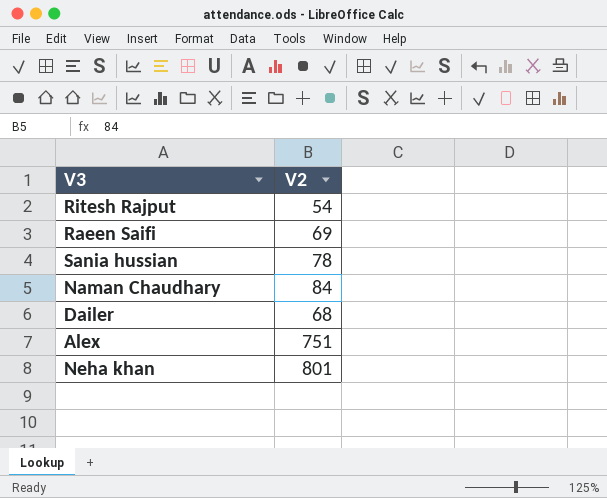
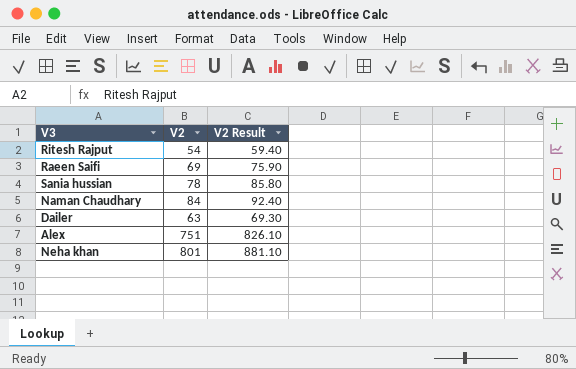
column V2 Result | formula: none -> [V2] * 1.1
Dailer | V2: 68 -> 63

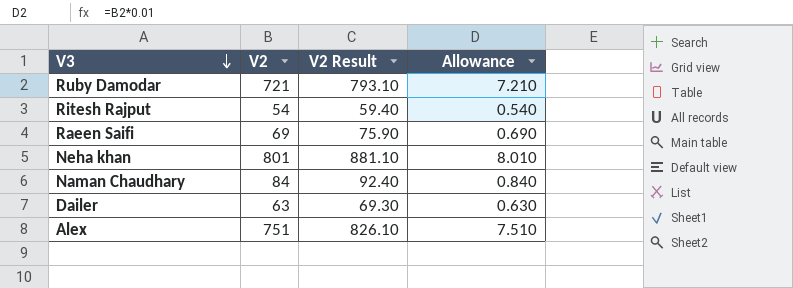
row order: none -> V3 descending
column Allowance | formula: none -> [V2] * 0.01
row Sania hussian: 78 | 85.80 -> none
row Ruby Damodar: none -> 721 | 793.10 | 7.210

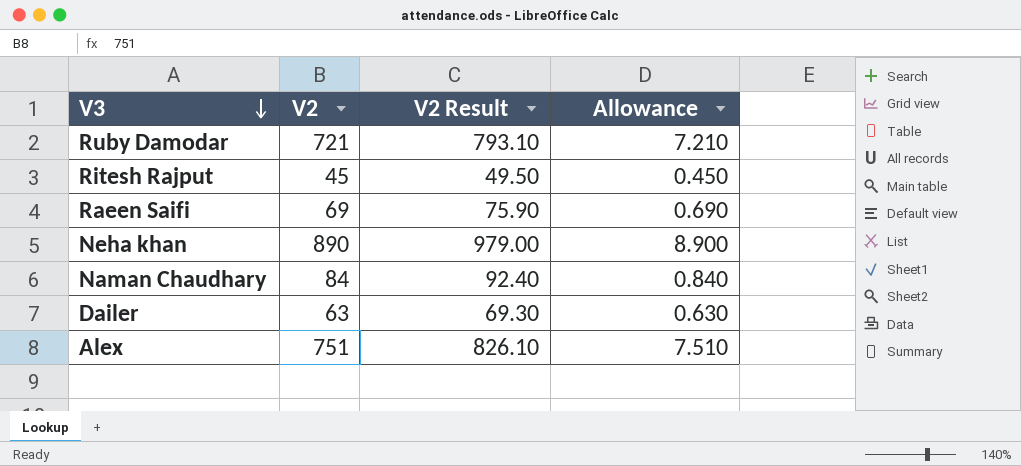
Ritesh Rajput | V2: 54 -> 45
Ritesh Rajput | V2 Result: 59.40 -> 49.50
Ritesh Rajput | Allowance: 0.540 -> 0.450
Neha khan | V2: 801 -> 890
Neha khan | V2 Result: 881.10 -> 979.00
Neha khan | Allowance: 8.010 -> 8.900

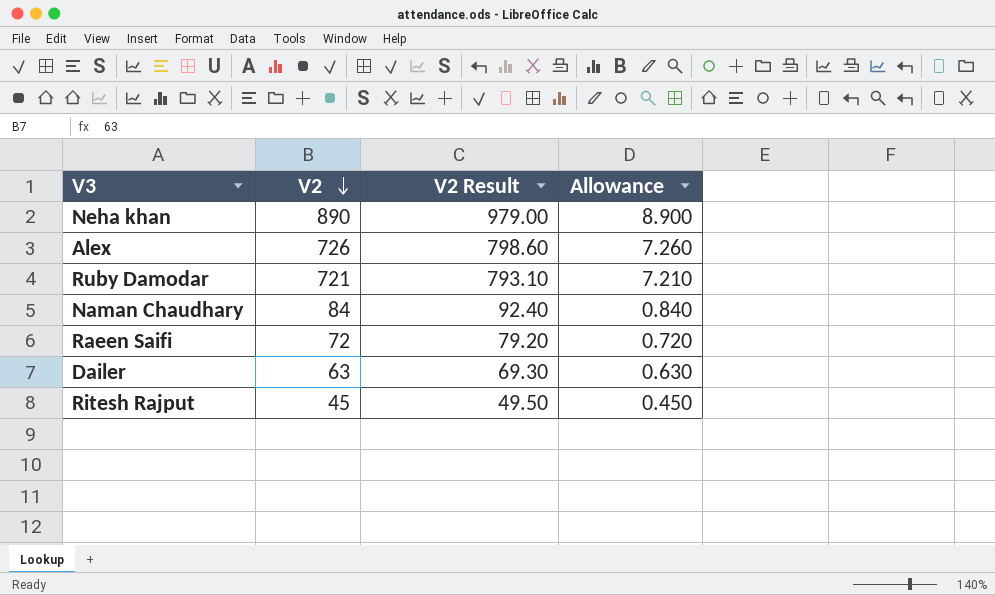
row order: V3 descending -> V2 descending
Alex | V2: 751 -> 726
Alex | V2 Result: 826.10 -> 798.60
Alex | Allowance: 7.510 -> 7.260
Raeen Saifi | V2: 69 -> 72
Raeen Saifi | V2 Result: 75.90 -> 79.20
Raeen Saifi | Allowance: 0.690 -> 0.720

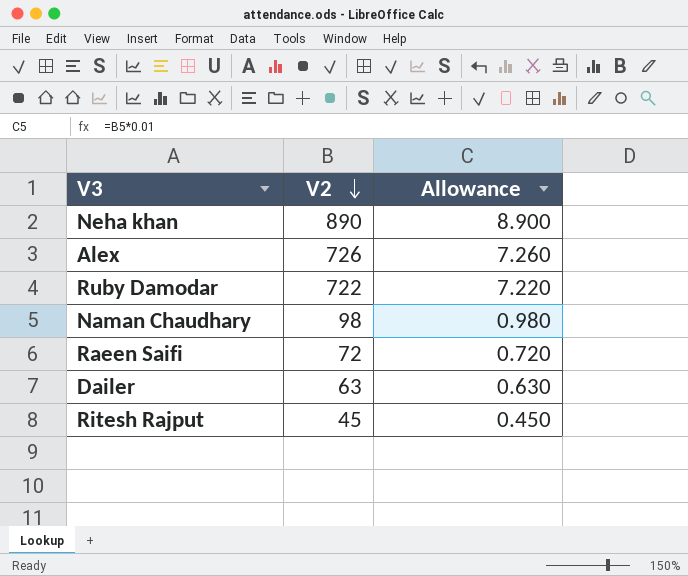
column V2 Result | formula: [V2] * 1.1 -> none
Ruby Damodar | V2: 721 -> 722
Ruby Damodar | Allowance: 7.210 -> 7.220
Naman Chaudhary | V2: 84 -> 98
Naman Chaudhary | Allowance: 0.840 -> 0.980

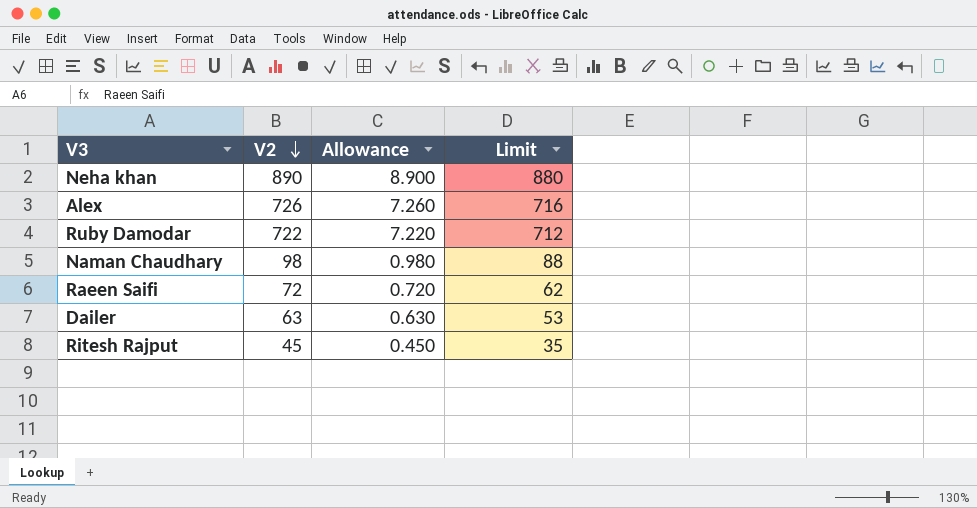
column Limit | formula: none -> [V2] - 10

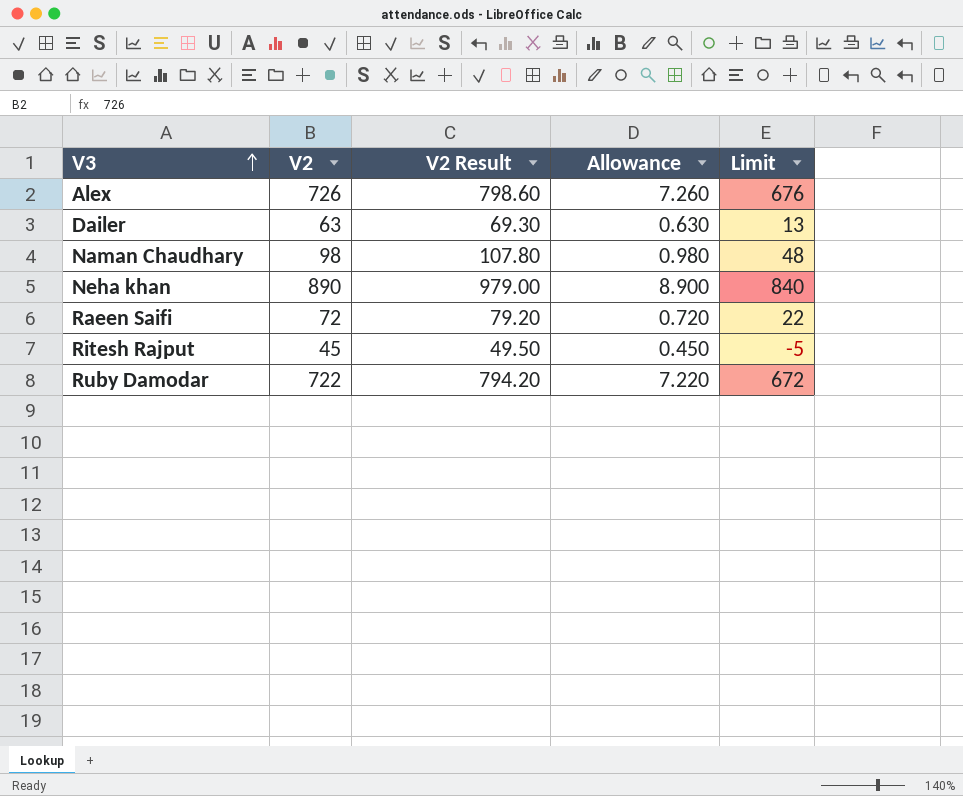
row order: V2 descending -> V3 ascending
column V2 Result | formula: none -> [V2] * 1.1
column Limit | formula: [V2] - 10 -> [V2] - 50

